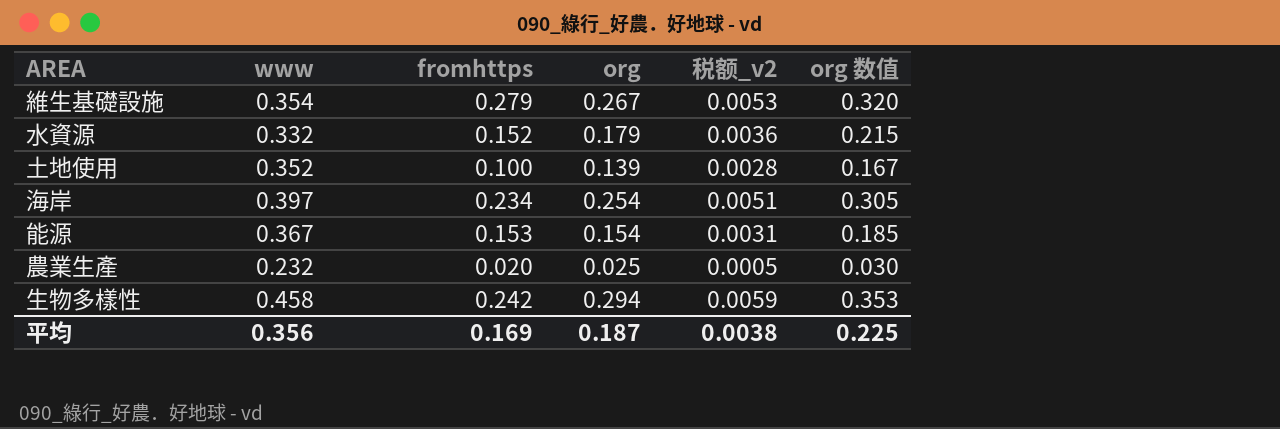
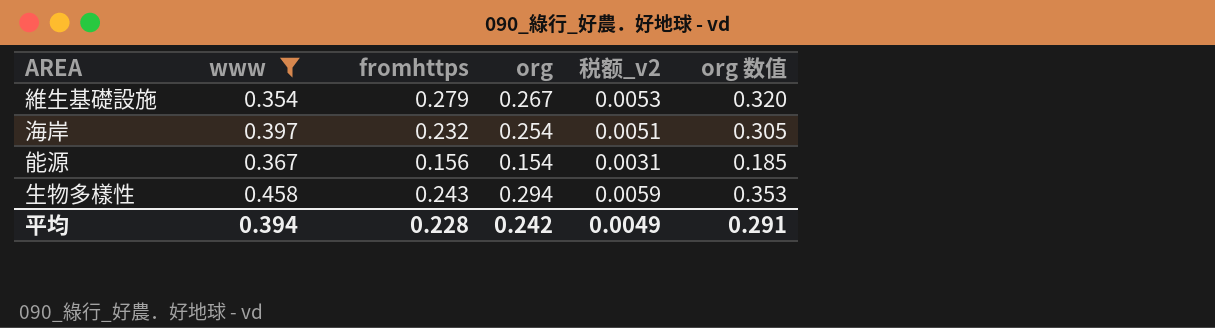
filter: none -> www >= 0.354
海岸 | fromhttps: 0.234 -> 0.232
能源 | fromhttps: 0.153 -> 0.156
生物多樣性 | fromhttps: 0.242 -> 0.243
平均 | www: 0.356 -> 0.394
平均 | fromhttps: 0.169 -> 0.228
平均 | org: 0.187 -> 0.242
平均 | 税额_v2: 0.0038 -> 0.0049
平均 | org 数值: 0.225 -> 0.291

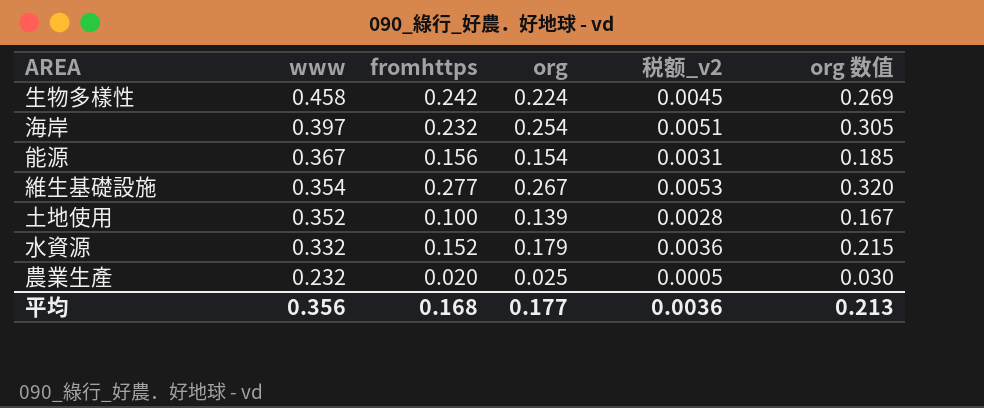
filter: www >= 0.354 -> none
row order: none -> www descending
生物多樣性 | fromhttps: 0.243 -> 0.242
生物多樣性 | org: 0.294 -> 0.224
生物多樣性 | 税额_v2: 0.0059 -> 0.0045
生物多樣性 | org 数值: 0.353 -> 0.269
維生基礎設施 | fromhttps: 0.279 -> 0.277
平均 | www: 0.394 -> 0.356
平均 | fromhttps: 0.228 -> 0.168
平均 | org: 0.242 -> 0.177
平均 | 税额_v2: 0.0049 -> 0.0036
平均 | org 数值: 0.291 -> 0.213

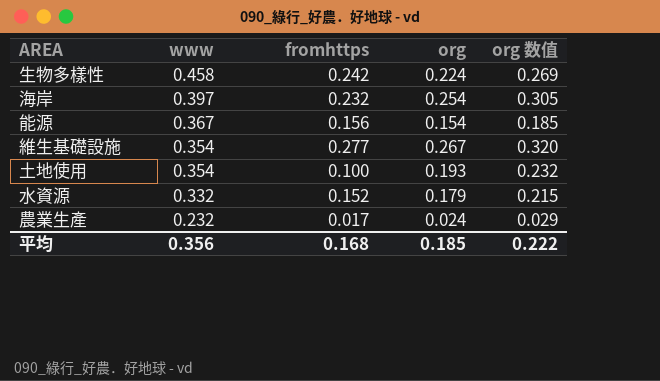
column 税额_v2 | formula: [org] * 0.02 -> none
土地使用 | www: 0.352 -> 0.354
土地使用 | org: 0.139 -> 0.193
土地使用 | org 数值: 0.167 -> 0.232
農業生產 | fromhttps: 0.020 -> 0.017
農業生產 | org: 0.025 -> 0.024
農業生產 | org 数值: 0.030 -> 0.029
平均 | org: 0.177 -> 0.185
平均 | org 数值: 0.213 -> 0.222

